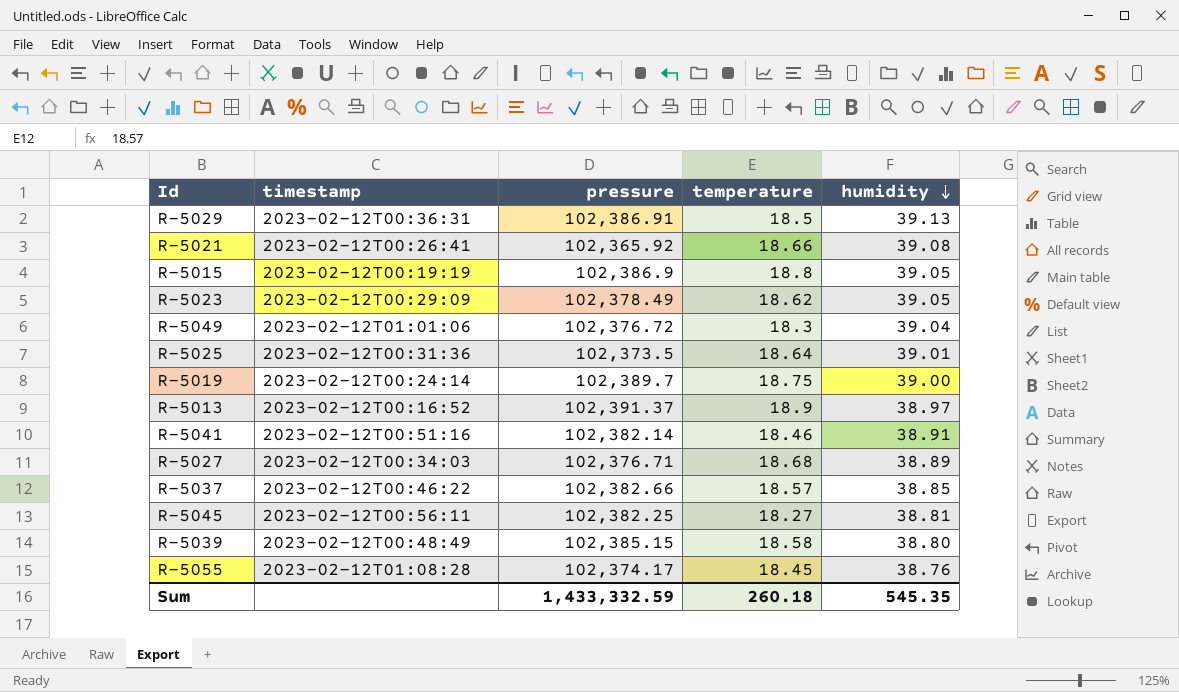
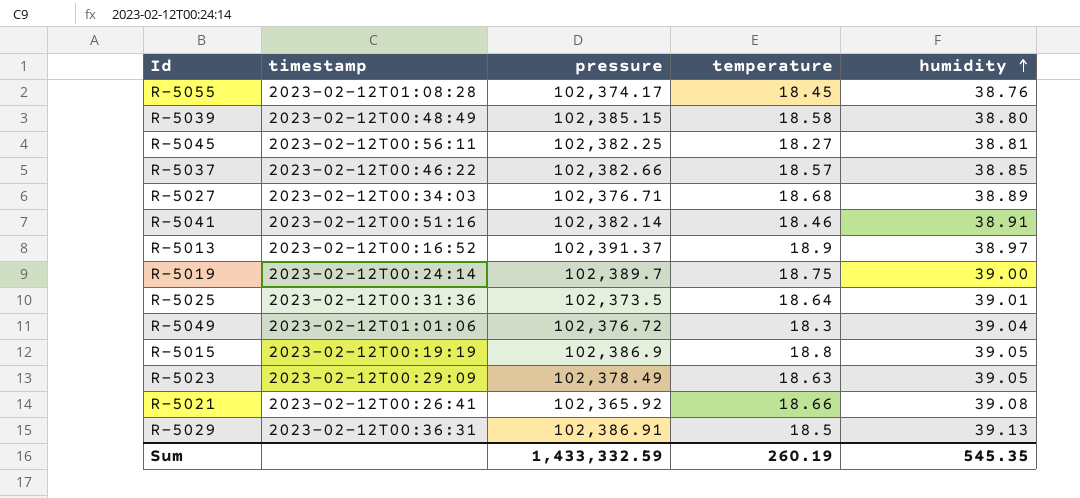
row order: humidity descending -> humidity ascending
R-5023 | temperature: 18.62 -> 18.63
Sum | temperature: 260.18 -> 260.19

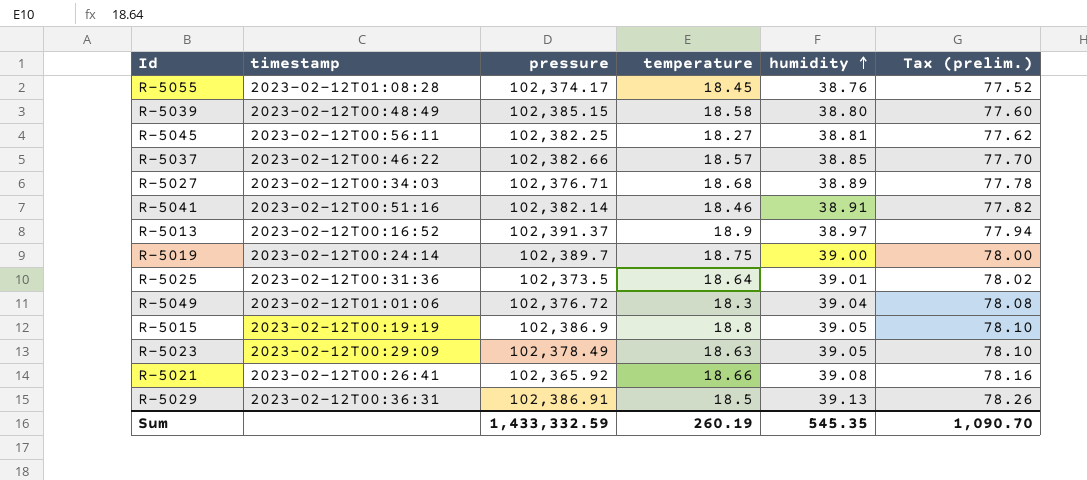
column Tax (prelim.) | formula: none -> [humidity] * 2

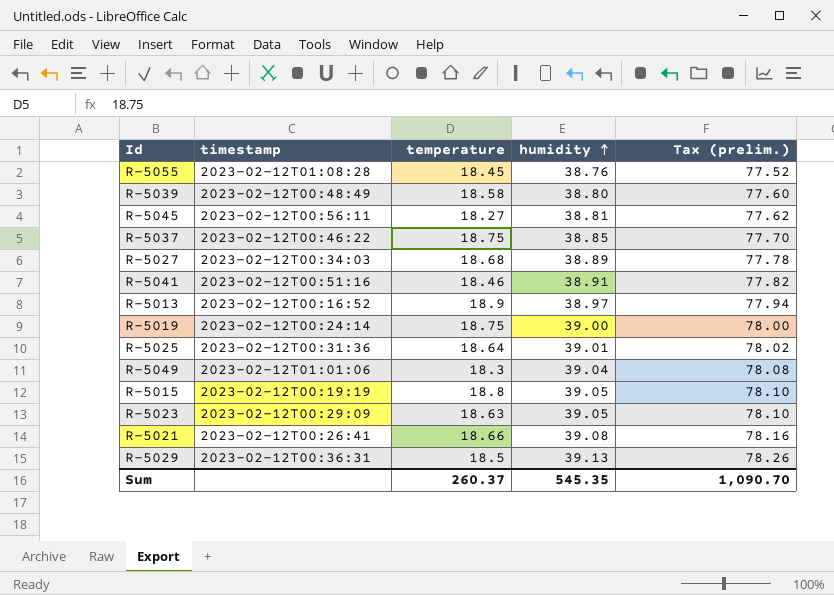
column pressure | position: 3 -> none
R-5037 | temperature: 18.57 -> 18.75
Sum | temperature: 260.19 -> 260.37

